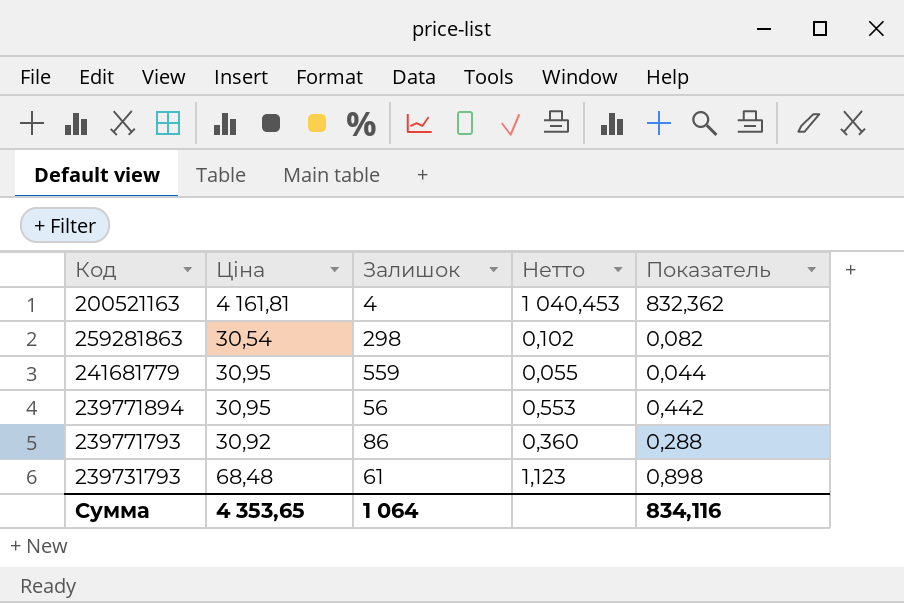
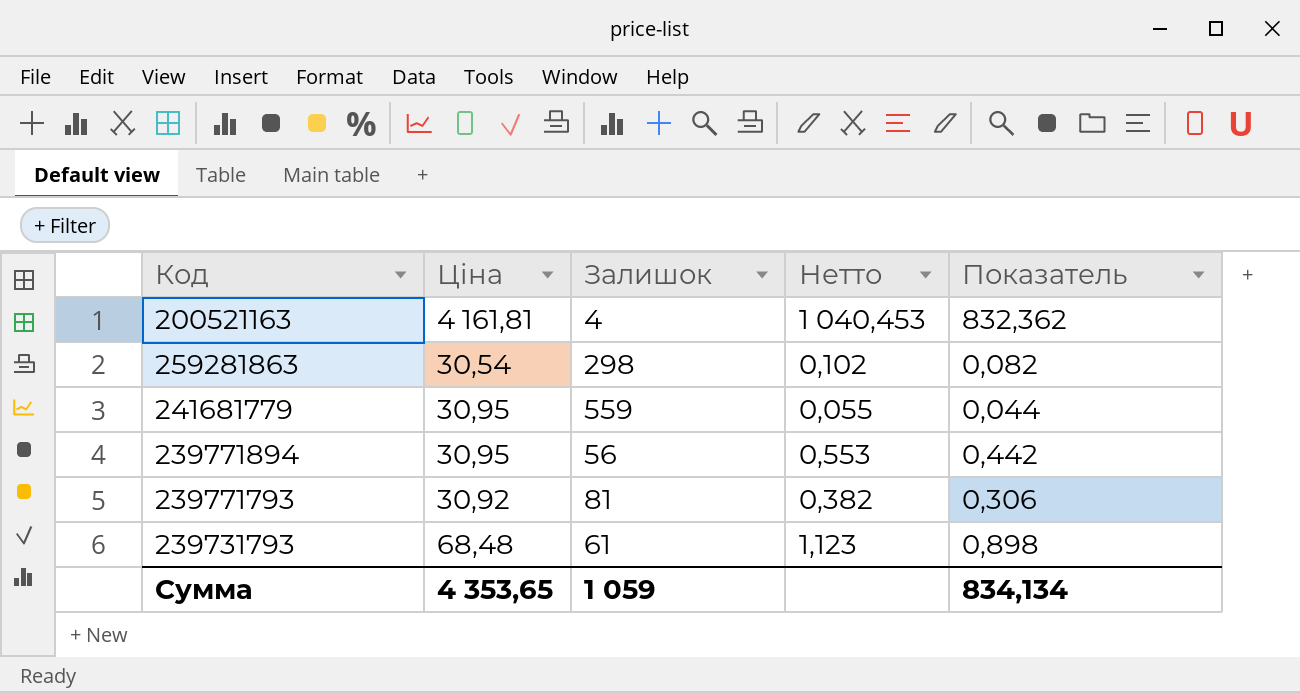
239771793 | Залишок: 86 -> 81
239771793 | Нетто: 0,360 -> 0,382
239771793 | Показатель: 0,288 -> 0,306
Сумма | Залишок: 1 064 -> 1 059
Сумма | Показатель: 834,116 -> 834,134

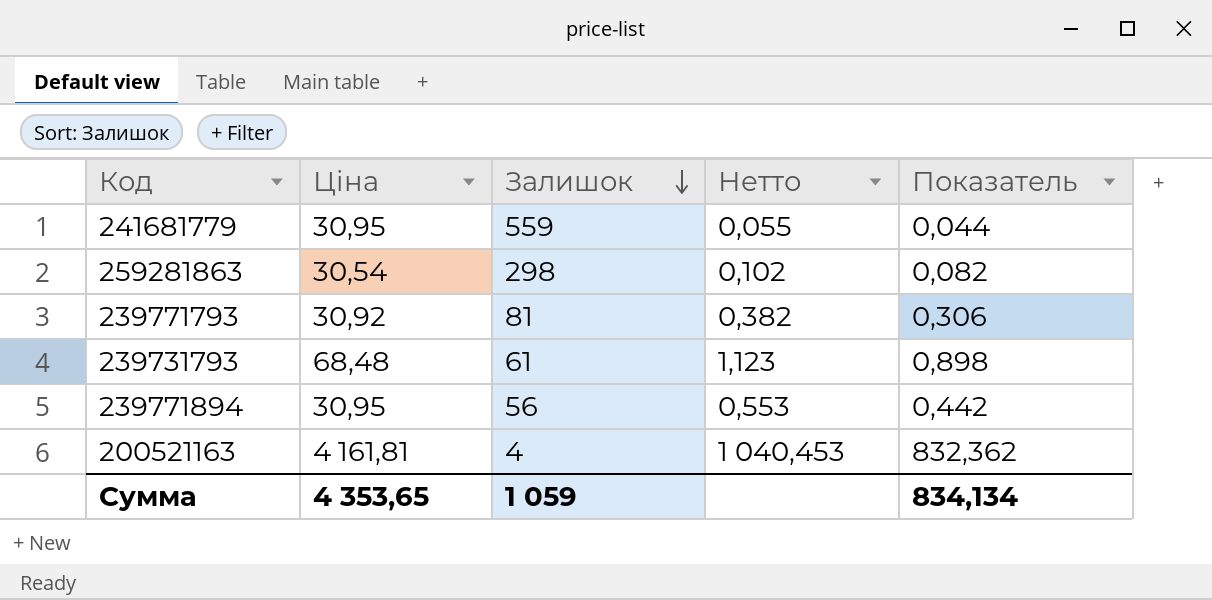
row order: none -> Залишок descending

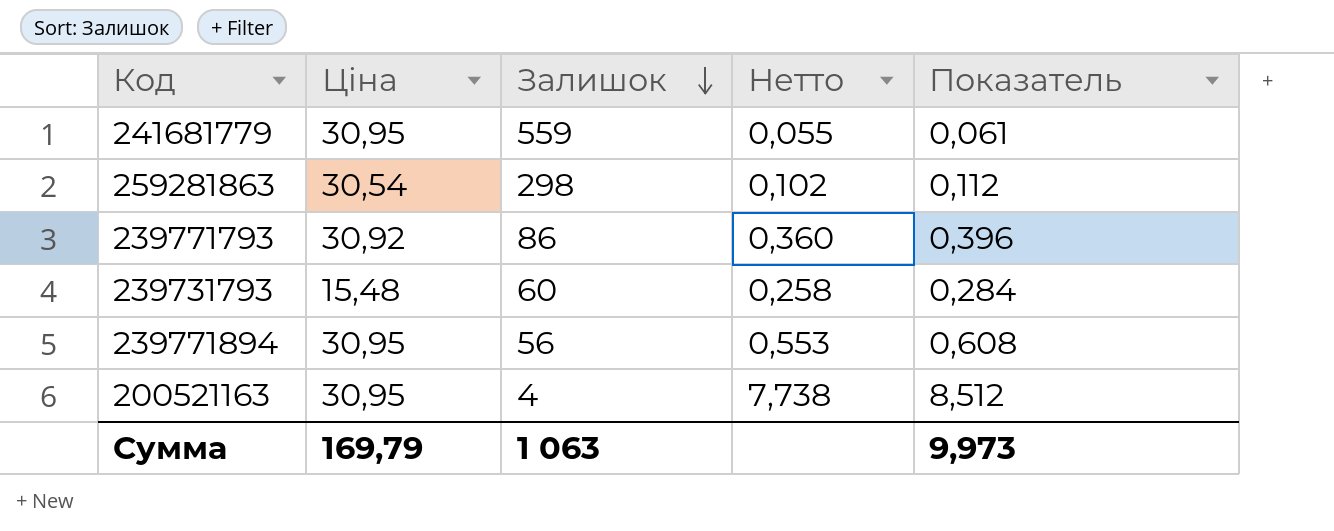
column Показатель | formula: [Нетто] * 0,8 -> [Нетто] * 1,1
239771793 | Залишок: 81 -> 86
239771793 | Нетто: 0,382 -> 0,360
239731793 | Ціна: 68,48 -> 15,48
239731793 | Залишок: 61 -> 60
239731793 | Нетто: 1,123 -> 0,258
200521163 | Ціна: 4 161,81 -> 30,95
200521163 | Нетто: 1 040,453 -> 7,738
Сумма | Ціна: 4 353,65 -> 169,79
Сумма | Залишок: 1 059 -> 1 063
Сумма | Показатель: 834,134 -> 9,973

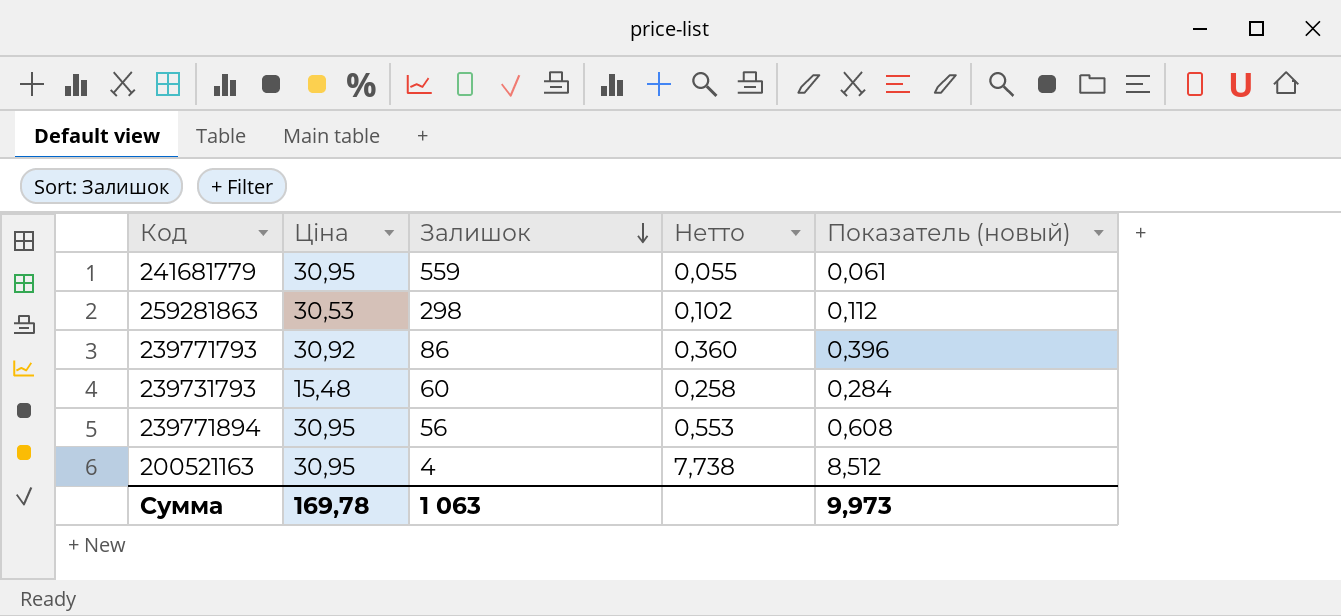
column name: Показатель -> Показатель (новый)
259281863 | Ціна: 30,54 -> 30,53
Сумма | Ціна: 169,79 -> 169,78

